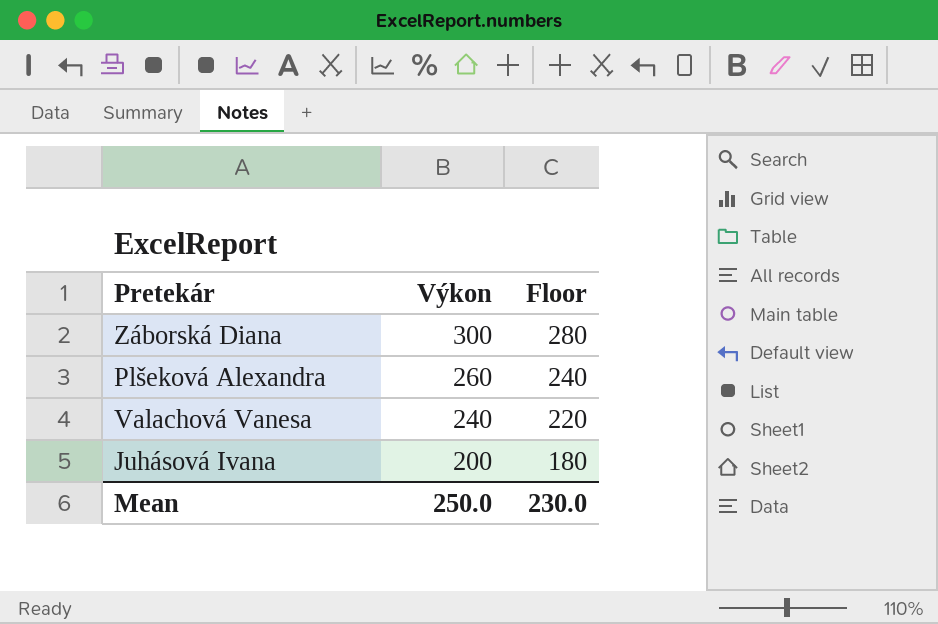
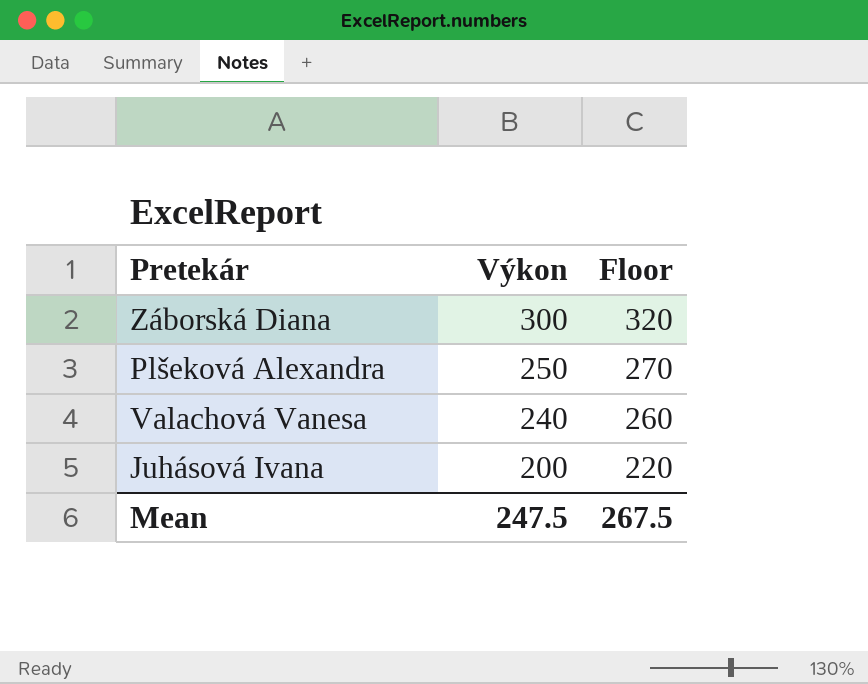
column Floor | formula: [Výkon] - 20 -> [Výkon] + 20
Plšeková Alexandra | Výkon: 260 -> 250
Mean | Výkon: 250.0 -> 247.5
Mean | Floor: 230.0 -> 267.5

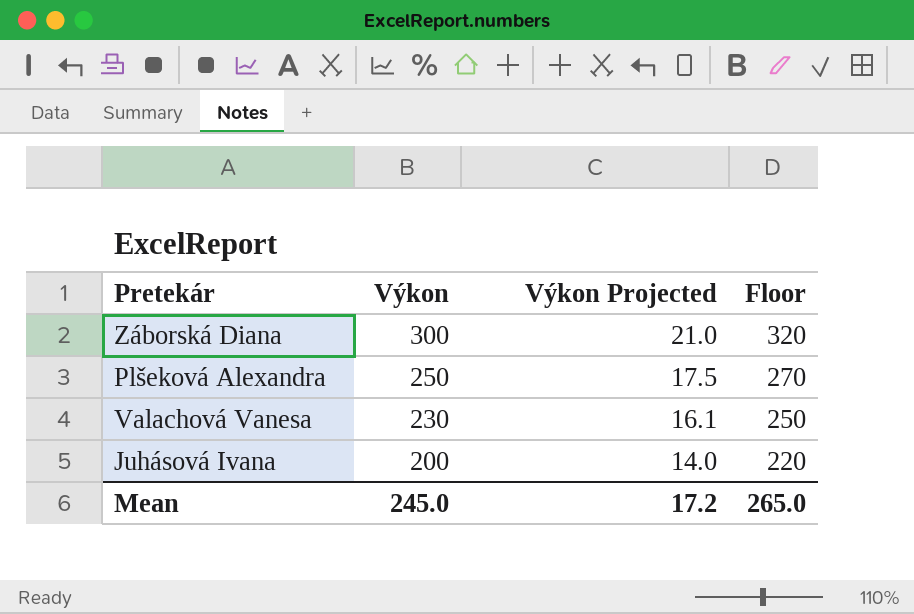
column Výkon Projected | formula: none -> [Výkon] * 0.07
Valachová Vanesa | Výkon: 240 -> 230
Valachová Vanesa | Floor: 260 -> 250
Mean | Výkon: 247.5 -> 245.0
Mean | Floor: 267.5 -> 265.0

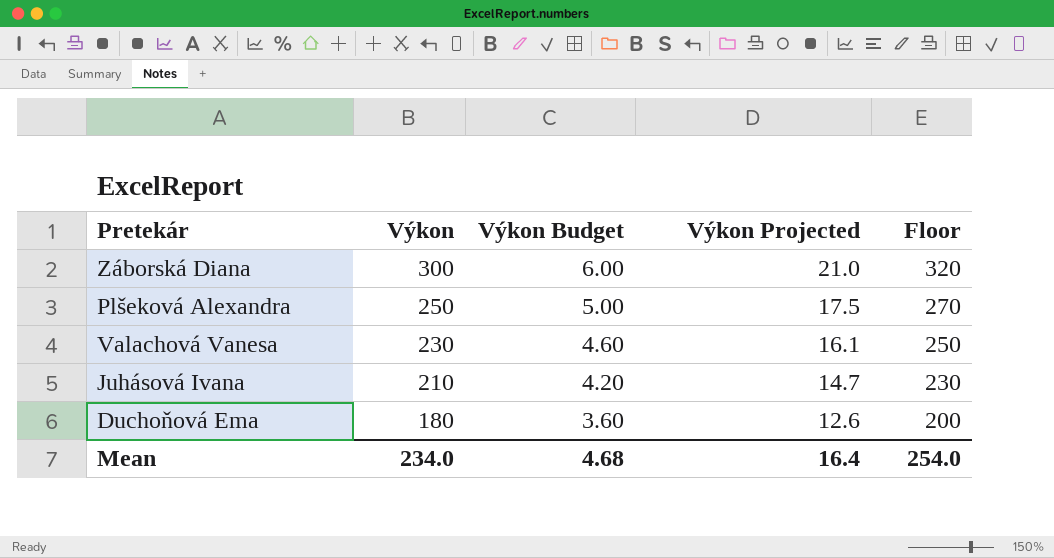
column Výkon Budget | formula: none -> [Výkon] * 0.02
Juhásová Ivana | Výkon: 200 -> 210
Juhásová Ivana | Výkon Projected: 14.0 -> 14.7
Juhásová Ivana | Floor: 220 -> 230
row Duchoňová Ema: none -> 180 | 3.60 | 12.6 | 200
Mean | Výkon: 245.0 -> 234.0
Mean | Výkon Projected: 17.2 -> 16.4
Mean | Floor: 265.0 -> 254.0

